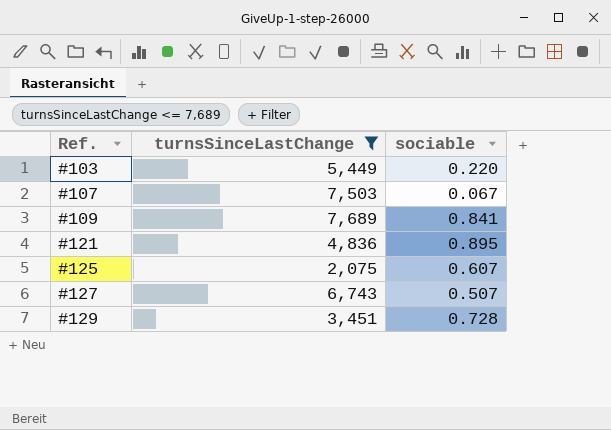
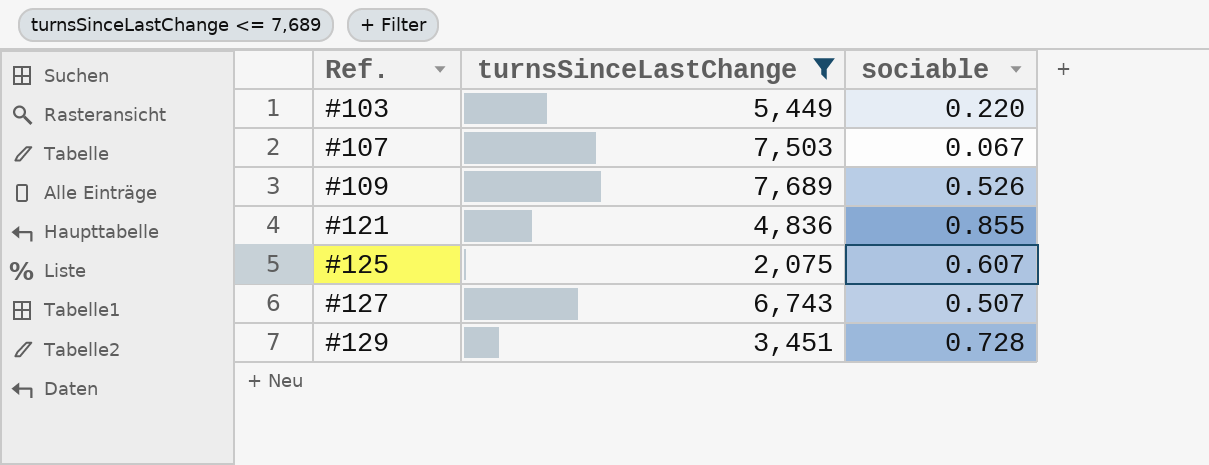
#109 | sociable: 0.841 -> 0.526
#121 | sociable: 0.895 -> 0.855

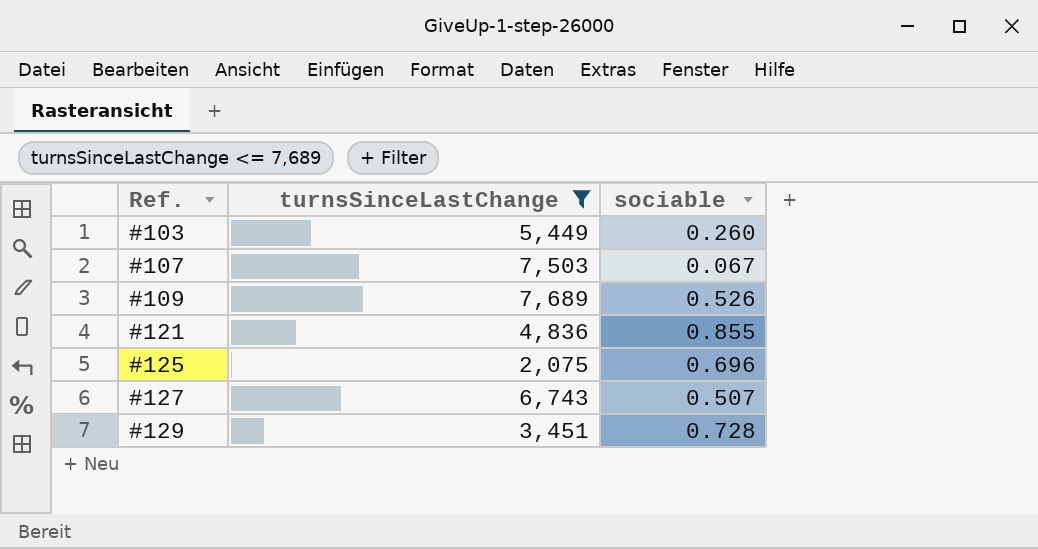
#103 | sociable: 0.220 -> 0.260
#125 | sociable: 0.607 -> 0.696

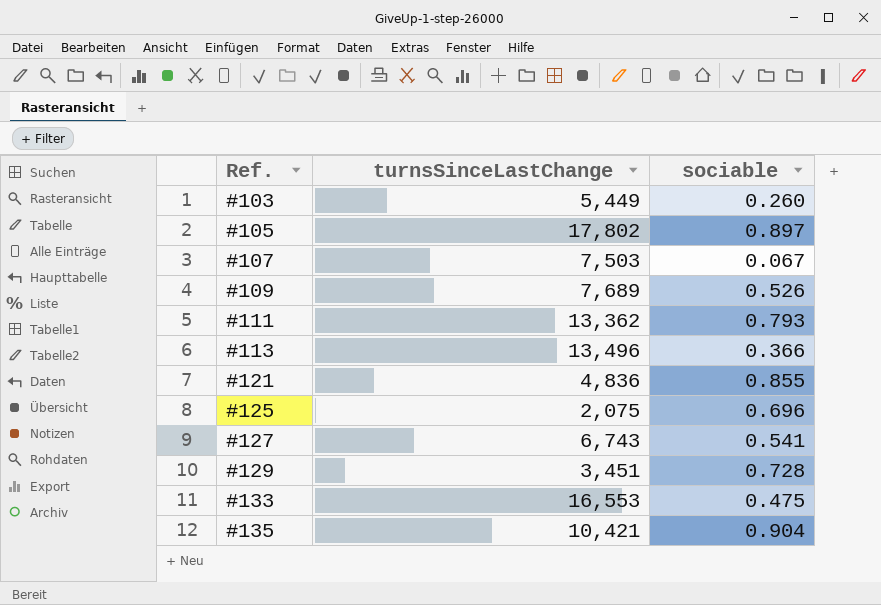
filter: turnsSinceLastChange <= 7,689 -> none
#127 | sociable: 0.507 -> 0.541

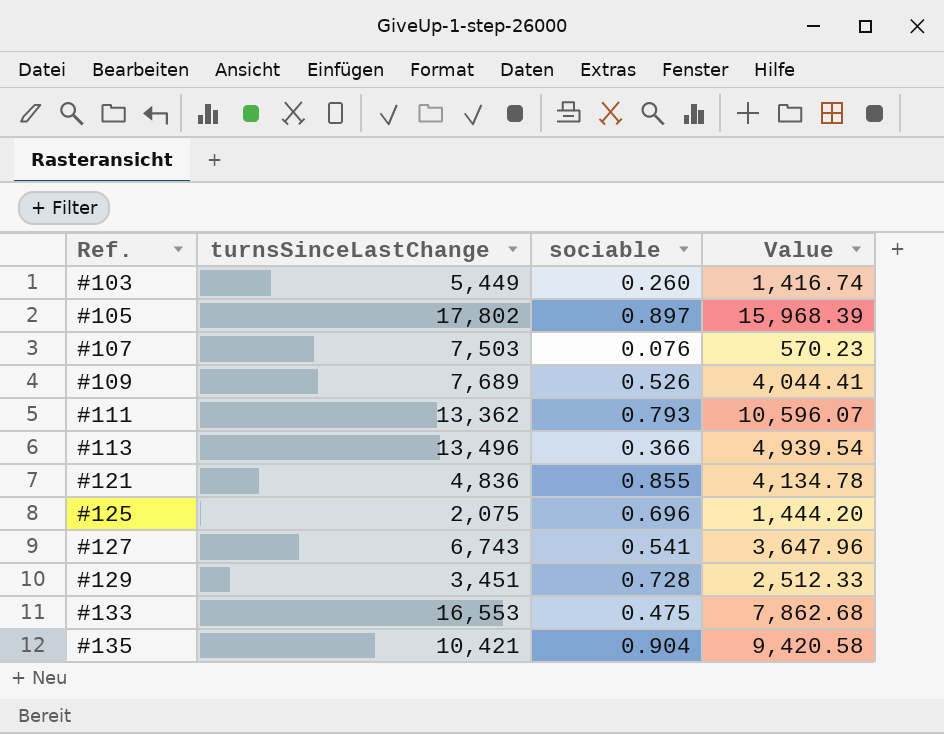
column Value | formula: none -> [turnsSinceLastChange] * [sociable]
#107 | sociable: 0.067 -> 0.076

